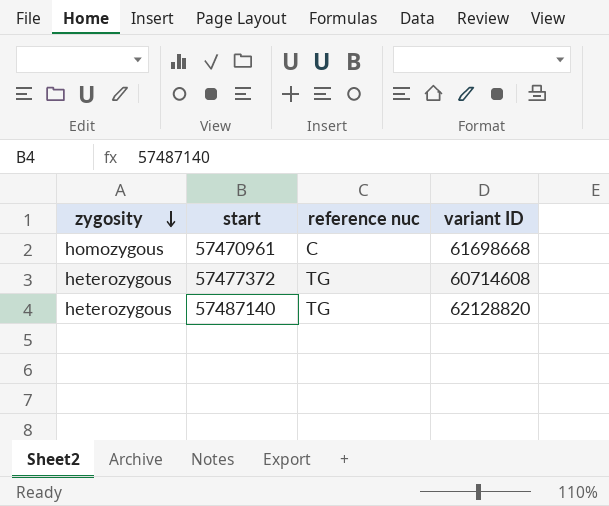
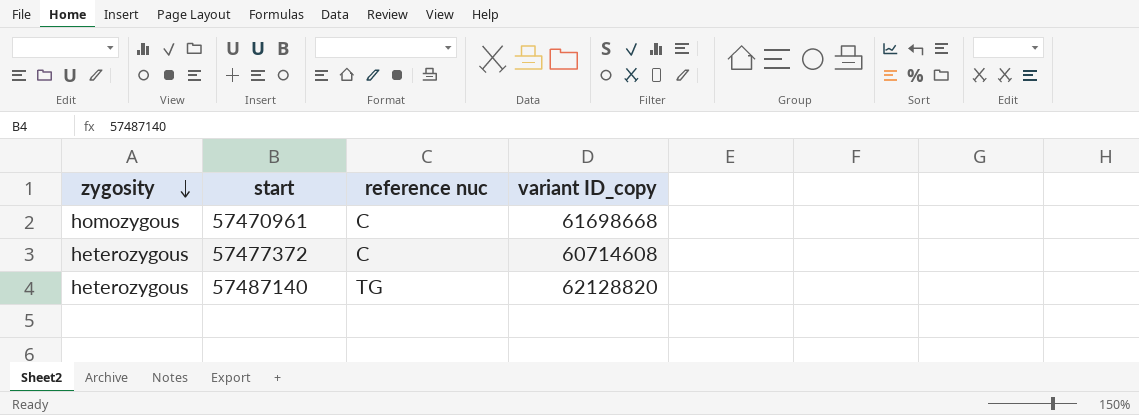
column name: variant ID -> variant ID_copy
57477372 | reference nuc: TG -> C

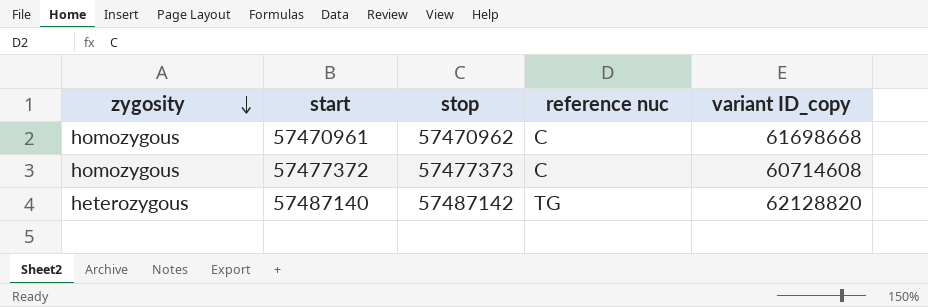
column stop | position: none -> 3
57477372 | zygosity: heterozygous -> homozygous

